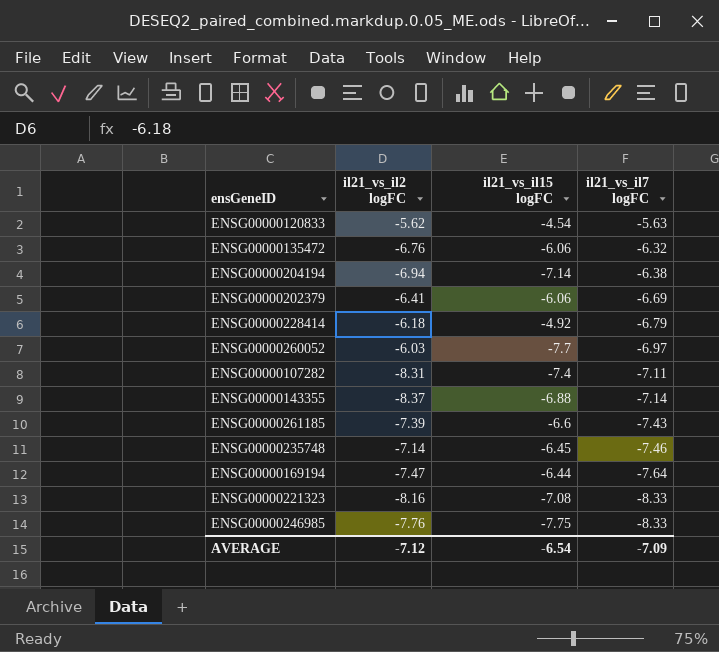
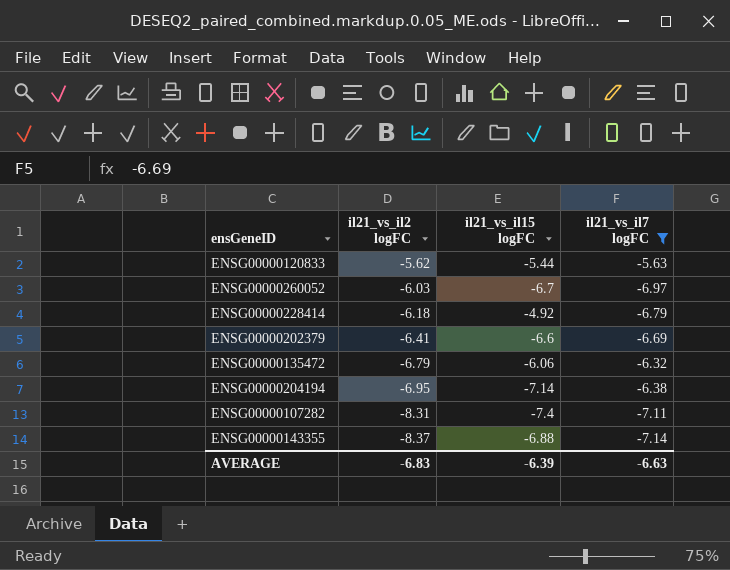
filter: none -> il21_vs_il7 logFC >= -7.14
row order: il21_vs_il7 logFC descending -> il21_vs_il2 logFC descending
ENSG00000120833 | il21_vs_il15 logFC: -4.54 -> -5.44
ENSG00000260052 | il21_vs_il15 logFC: -7.7 -> -6.7
ENSG00000202379 | il21_vs_il15 logFC: -6.06 -> -6.6
ENSG00000135472 | il21_vs_il2 logFC: -6.76 -> -6.79
ENSG00000204194 | il21_vs_il2 logFC: -6.94 -> -6.95
AVERAGE | il21_vs_il2 logFC: -7.12 -> -6.83
AVERAGE | il21_vs_il15 logFC: -6.54 -> -6.39
AVERAGE | il21_vs_il7 logFC: -7.09 -> -6.63

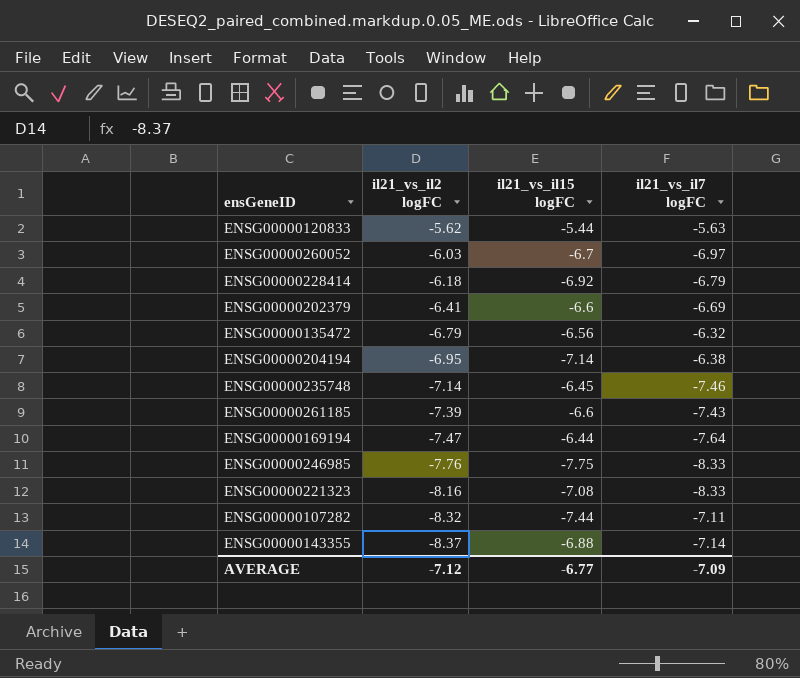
filter: il21_vs_il7 logFC >= -7.14 -> none
ENSG00000228414 | il21_vs_il15 logFC: -4.92 -> -6.92
ENSG00000135472 | il21_vs_il15 logFC: -6.06 -> -6.56
ENSG00000107282 | il21_vs_il2 logFC: -8.31 -> -8.32
ENSG00000107282 | il21_vs_il15 logFC: -7.4 -> -7.44
AVERAGE | il21_vs_il2 logFC: -6.83 -> -7.12
AVERAGE | il21_vs_il15 logFC: -6.39 -> -6.77
AVERAGE | il21_vs_il7 logFC: -6.63 -> -7.09

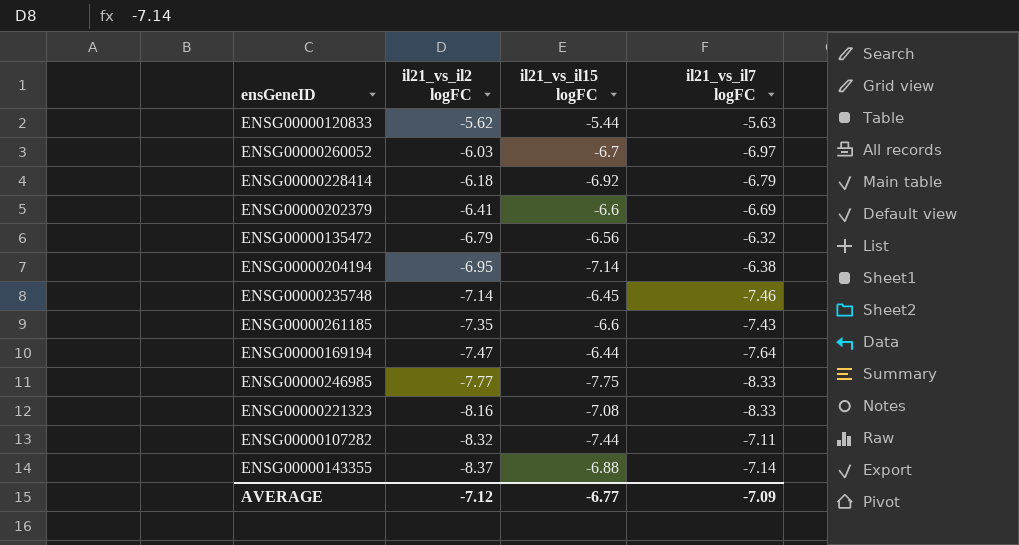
ENSG00000261185 | il21_vs_il2 logFC: -7.39 -> -7.35
ENSG00000246985 | il21_vs_il2 logFC: -7.76 -> -7.77

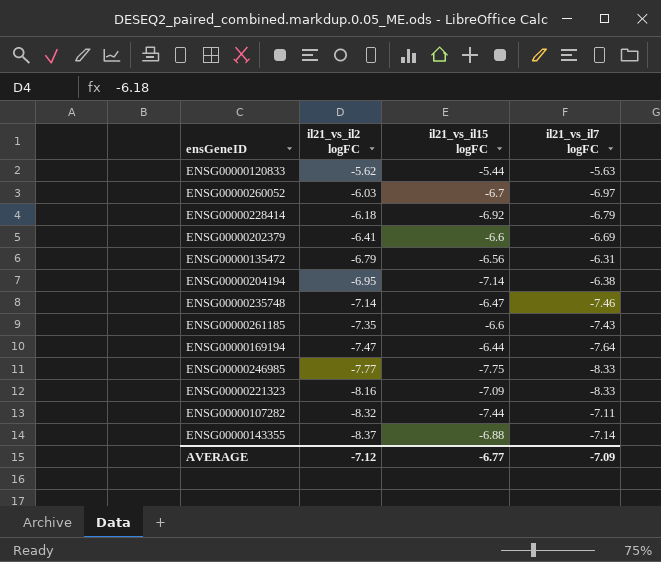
ENSG00000135472 | il21_vs_il7 logFC: -6.32 -> -6.31
ENSG00000235748 | il21_vs_il15 logFC: -6.45 -> -6.47
ENSG00000221323 | il21_vs_il15 logFC: -7.08 -> -7.09

